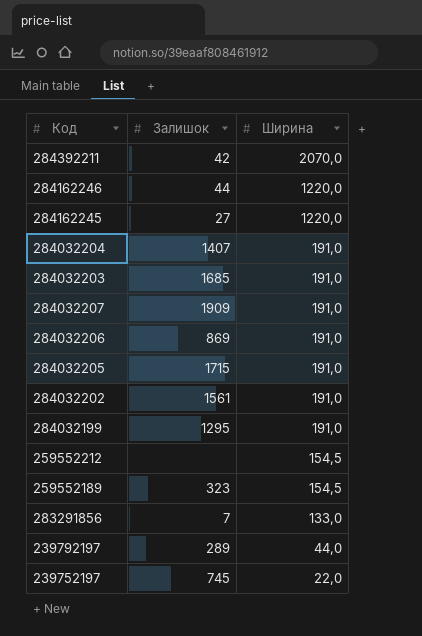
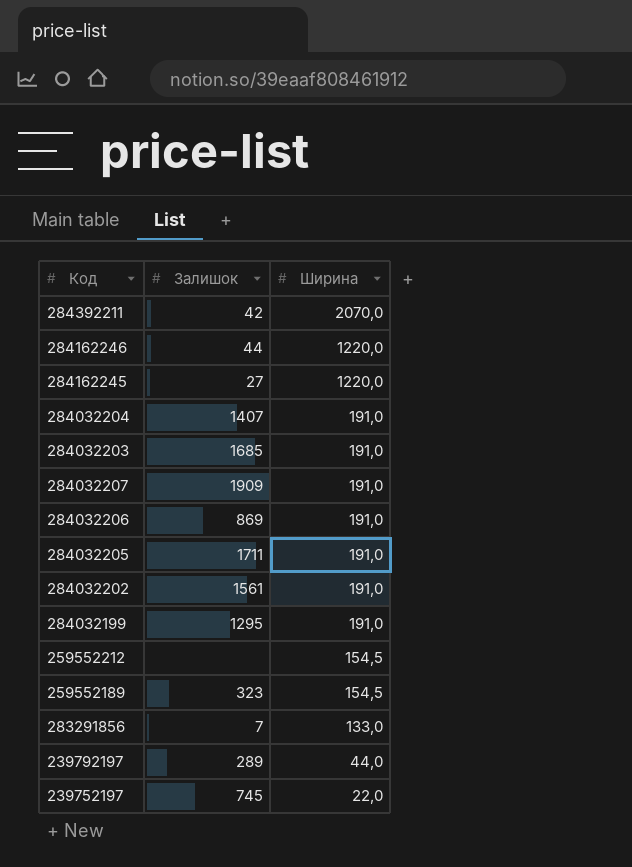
284032205 | Залишок: 1715 -> 1711

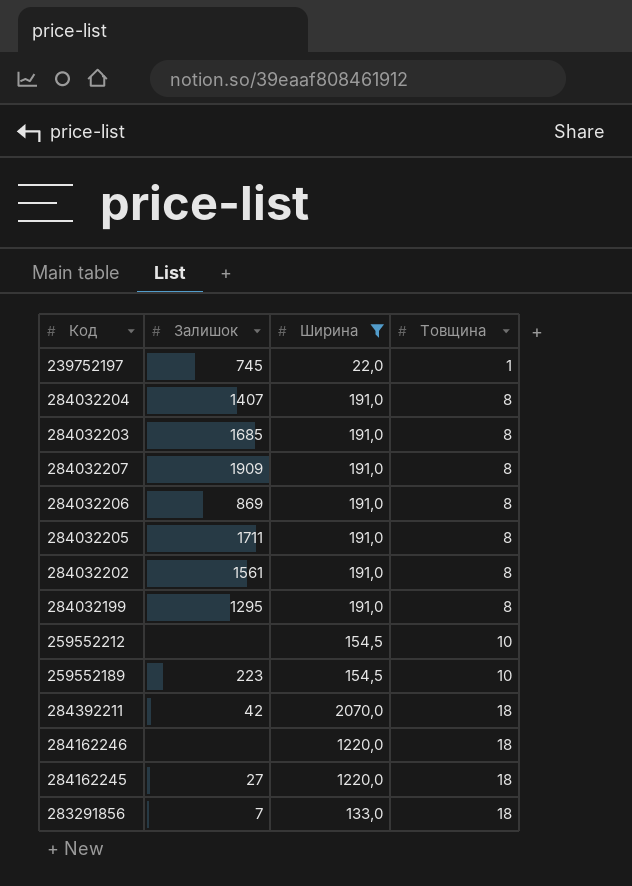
filter: none -> Ширина != 44,0
row order: Ширина descending -> Товщина ascending
column Товщина | position: none -> 4
259552189 | Залишок: 323 -> 223
284162246 | Залишок: 44 -> none

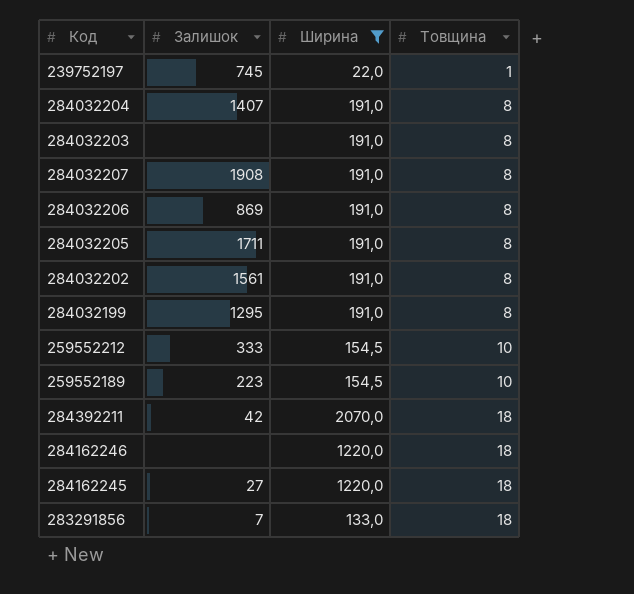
284032203 | Залишок: 1685 -> none
284032207 | Залишок: 1909 -> 1908
259552212 | Залишок: none -> 333

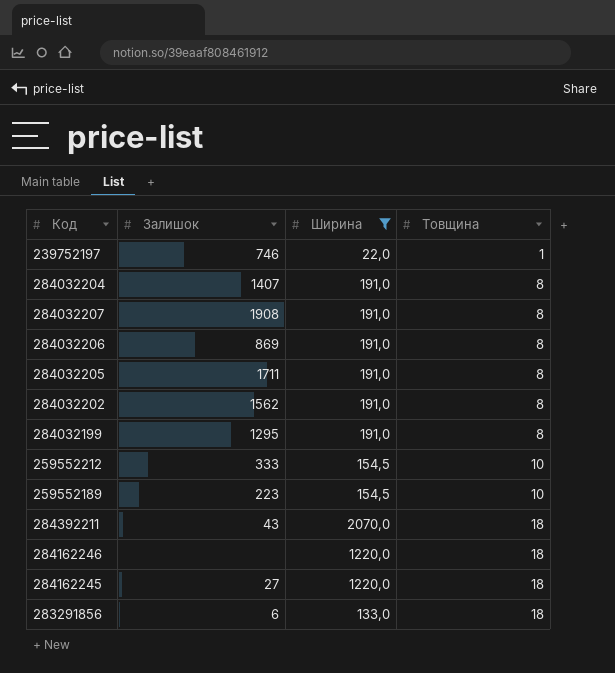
row 284032203: none | 191,0 | 8 -> none
239752197 | Залишок: 745 -> 746
284032202 | Залишок: 1561 -> 1562
284392211 | Залишок: 42 -> 43
283291856 | Залишок: 7 -> 6

